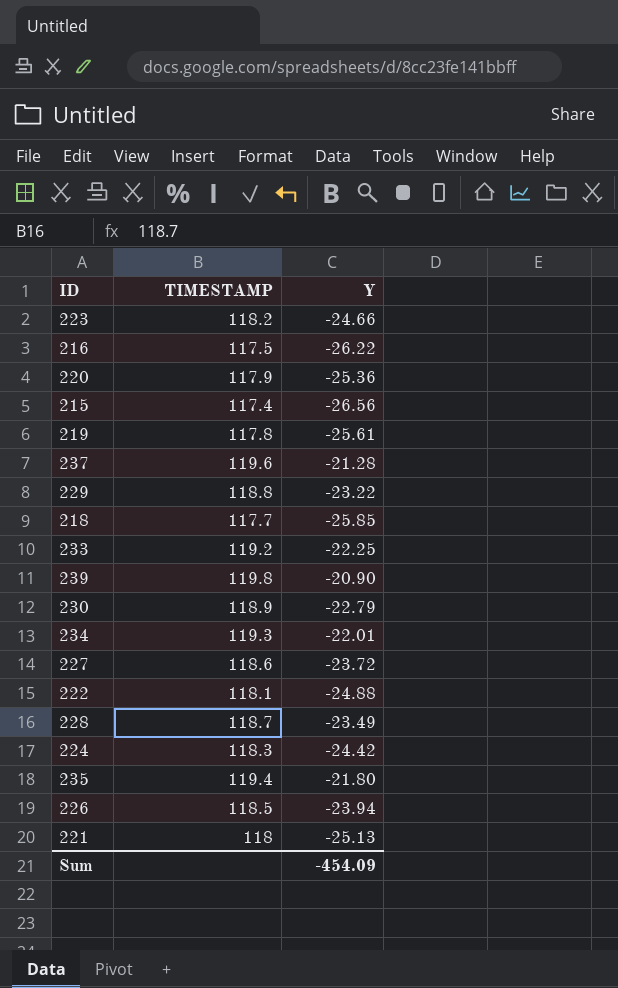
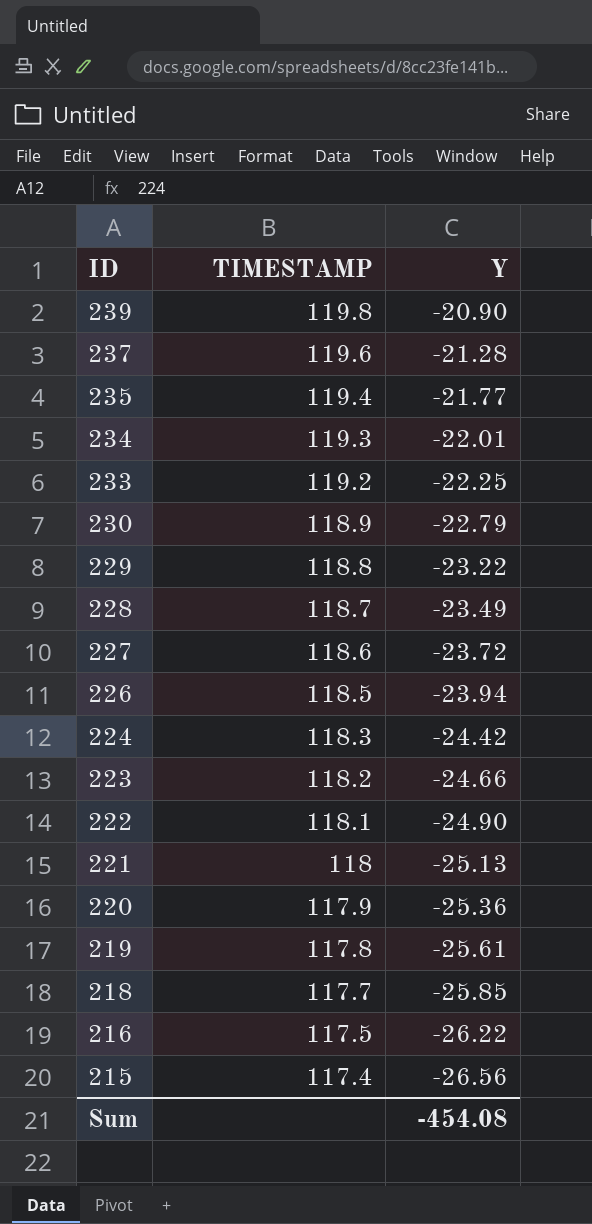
row order: none -> ID descending
235 | Y: -21.80 -> -21.77
222 | Y: -24.88 -> -24.90
Sum | Y: -454.09 -> -454.08

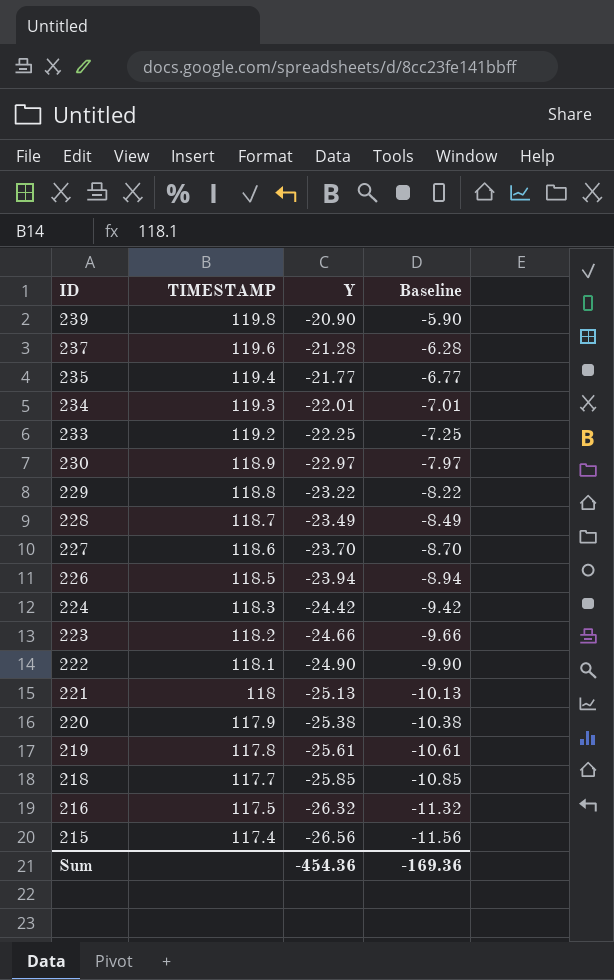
column Baseline | formula: none -> [Y] + 15
230 | Y: -22.79 -> -22.97
227 | Y: -23.72 -> -23.70
220 | Y: -25.36 -> -25.38
216 | Y: -26.22 -> -26.32
Sum | Y: -454.08 -> -454.36

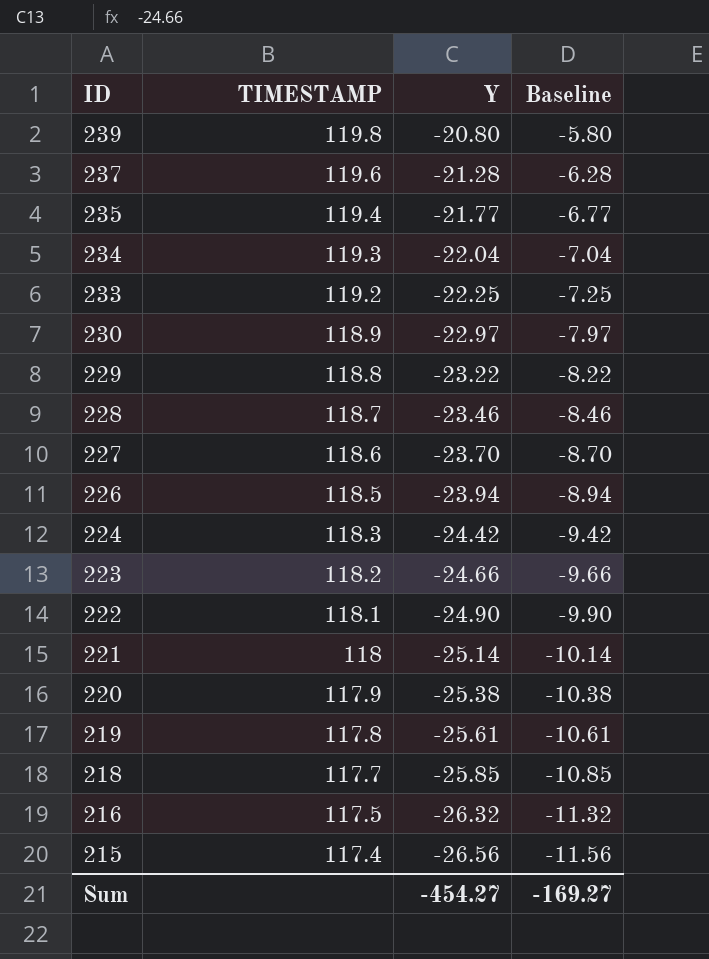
239 | Y: -20.90 -> -20.80
239 | Baseline: -5.90 -> -5.80
234 | Y: -22.01 -> -22.04
234 | Baseline: -7.01 -> -7.04
228 | Y: -23.49 -> -23.46
228 | Baseline: -8.49 -> -8.46
221 | Y: -25.13 -> -25.14
221 | Baseline: -10.13 -> -10.14
Sum | Y: -454.36 -> -454.27
Sum | Baseline: -169.36 -> -169.27

